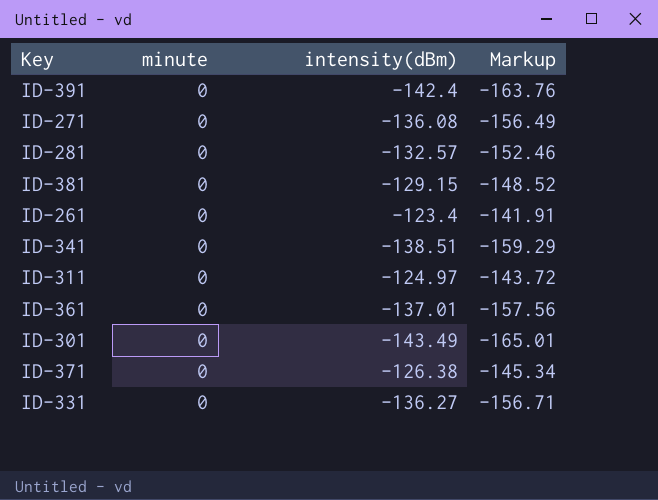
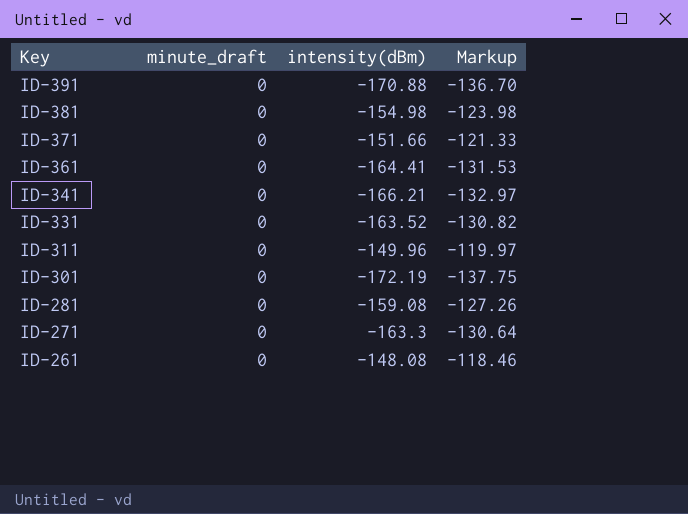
row order: none -> Key descending
column name: minute -> minute_draft
column Markup | formula: [intensity(dBm)] * 1.15 -> [intensity(dBm)] * 0.8
ID-391 | intensity(dBm): -142.4 -> -170.88
ID-381 | intensity(dBm): -129.15 -> -154.98
ID-371 | intensity(dBm): -126.38 -> -151.66
ID-361 | intensity(dBm): -137.01 -> -164.41
ID-341 | intensity(dBm): -138.51 -> -166.21
ID-331 | intensity(dBm): -136.27 -> -163.52
ID-311 | intensity(dBm): -124.97 -> -149.96
ID-301 | intensity(dBm): -143.49 -> -172.19
ID-281 | intensity(dBm): -132.57 -> -159.08
ID-271 | intensity(dBm): -136.08 -> -163.3
ID-261 | intensity(dBm): -123.4 -> -148.08

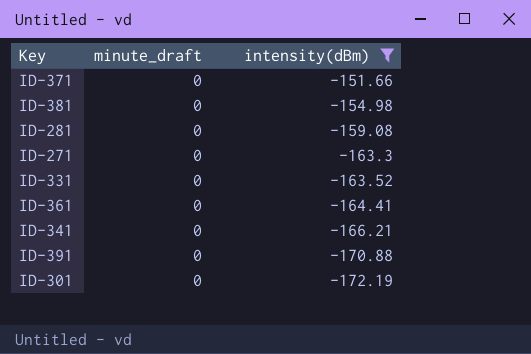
filter: none -> intensity(dBm) <= -151.66
row order: Key descending -> intensity(dBm) descending
column Markup | formula: [intensity(dBm)] * 0.8 -> none

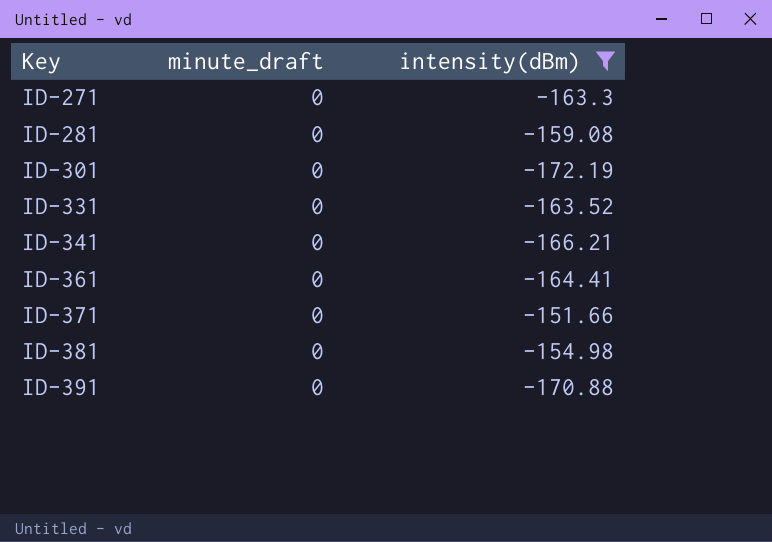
row order: intensity(dBm) descending -> Key ascending

